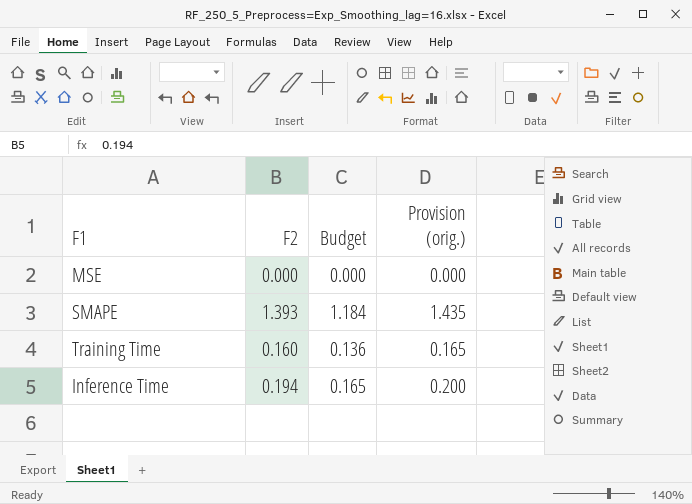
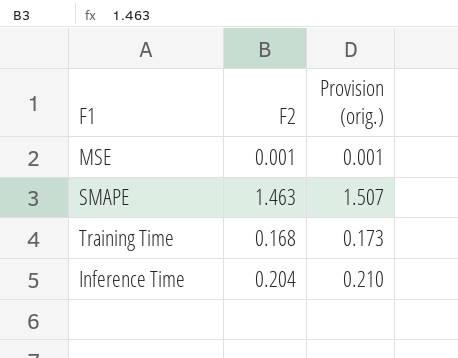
column Budget | formula: [F2] * 0.85 -> none
MSE | F2: 0.000 -> 0.001
MSE | Provision (orig.): 0.000 -> 0.001
SMAPE | F2: 1.393 -> 1.463
SMAPE | Provision (orig.): 1.435 -> 1.507
Training Time | F2: 0.160 -> 0.168
Training Time | Provision (orig.): 0.165 -> 0.173
Inference Time | F2: 0.194 -> 0.204
Inference Time | Provision (orig.): 0.200 -> 0.210

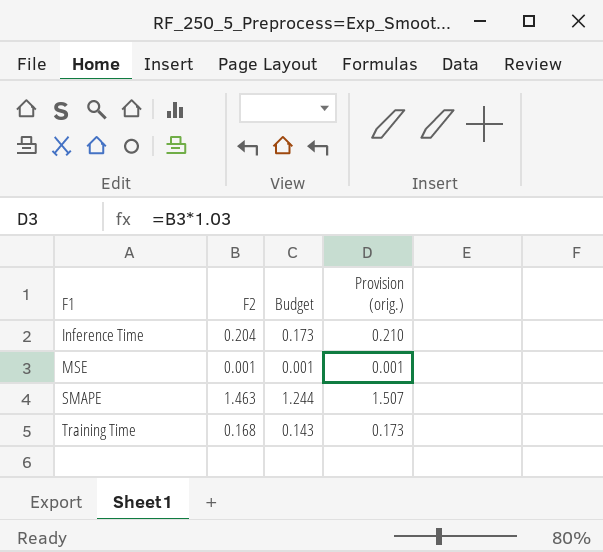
row order: none -> F1 ascending
column Budget | formula: none -> [F2] * 0.85

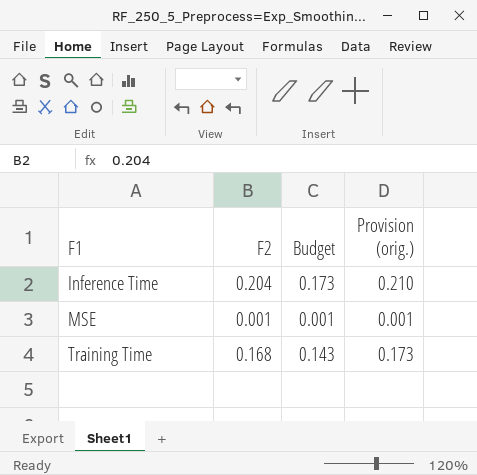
row SMAPE: 1.463 | 1.244 | 1.507 -> none

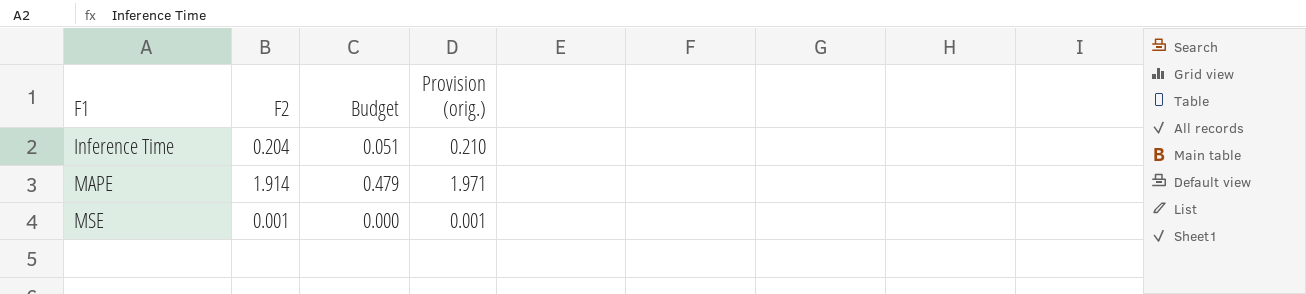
column Budget | formula: [F2] * 0.85 -> [F2] * 0.25
row Training Time: 0.168 | 0.143 | 0.173 -> none
row MAPE: none -> 1.914 | 0.479 | 1.971

